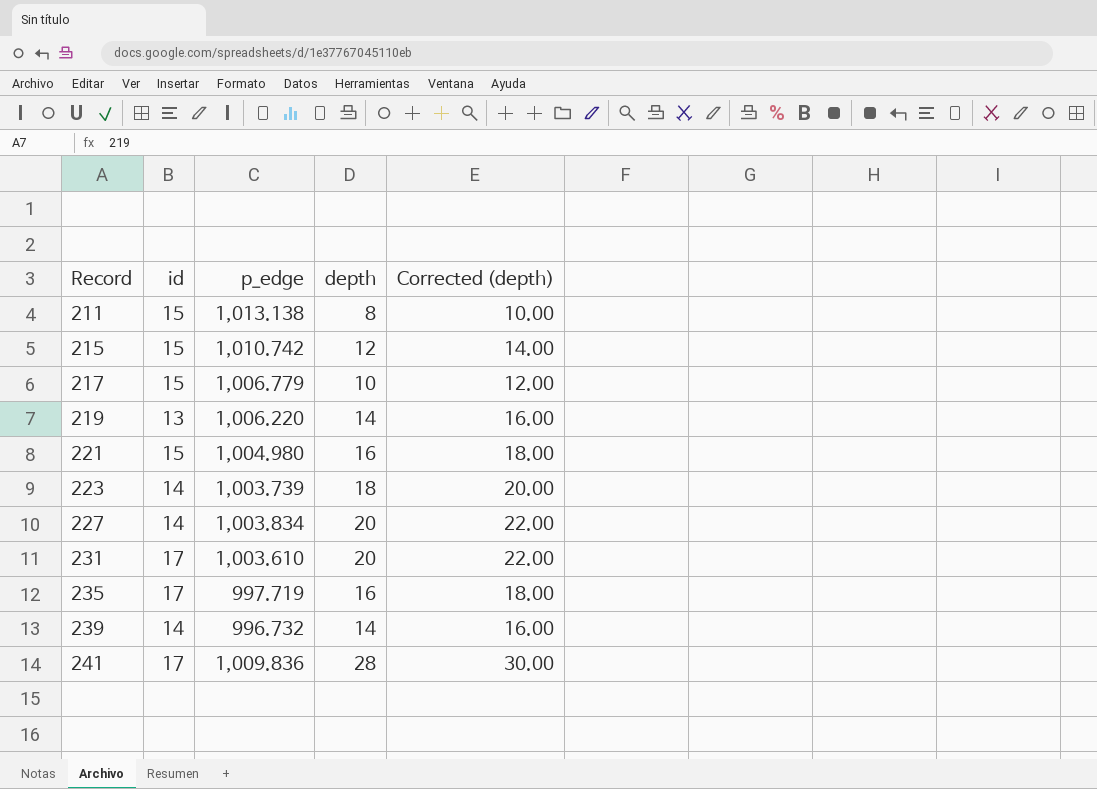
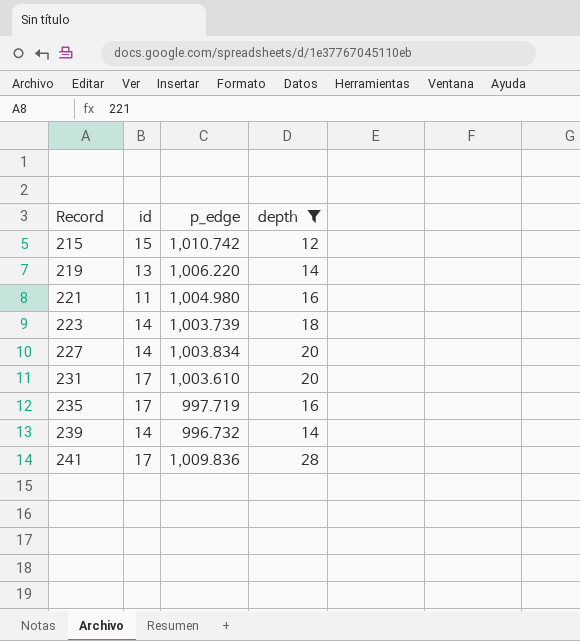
filter: none -> depth >= 12
column Corrected (depth) | formula: [depth] + 2 -> none
221 | id: 15 -> 11

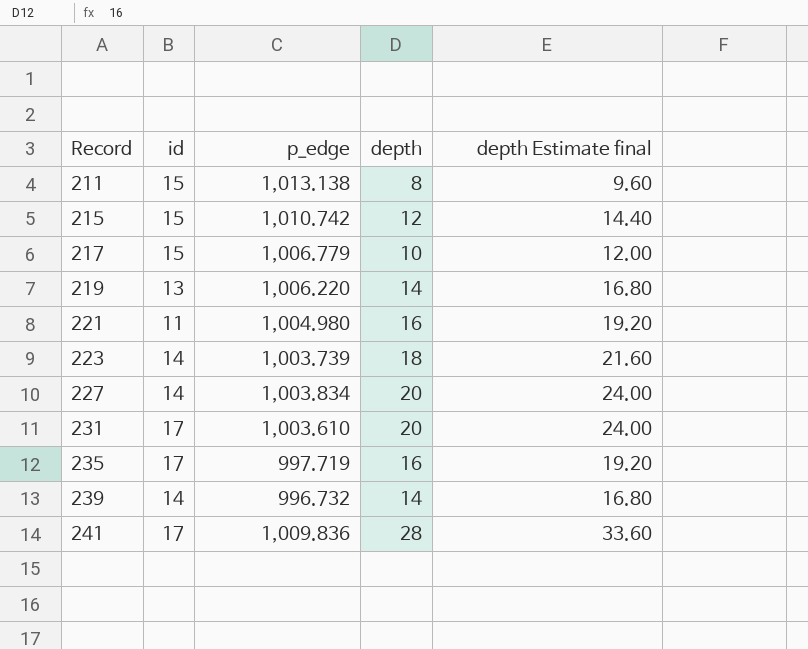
filter: depth >= 12 -> none
column depth Estimate final | formula: none -> [depth] * 1.2

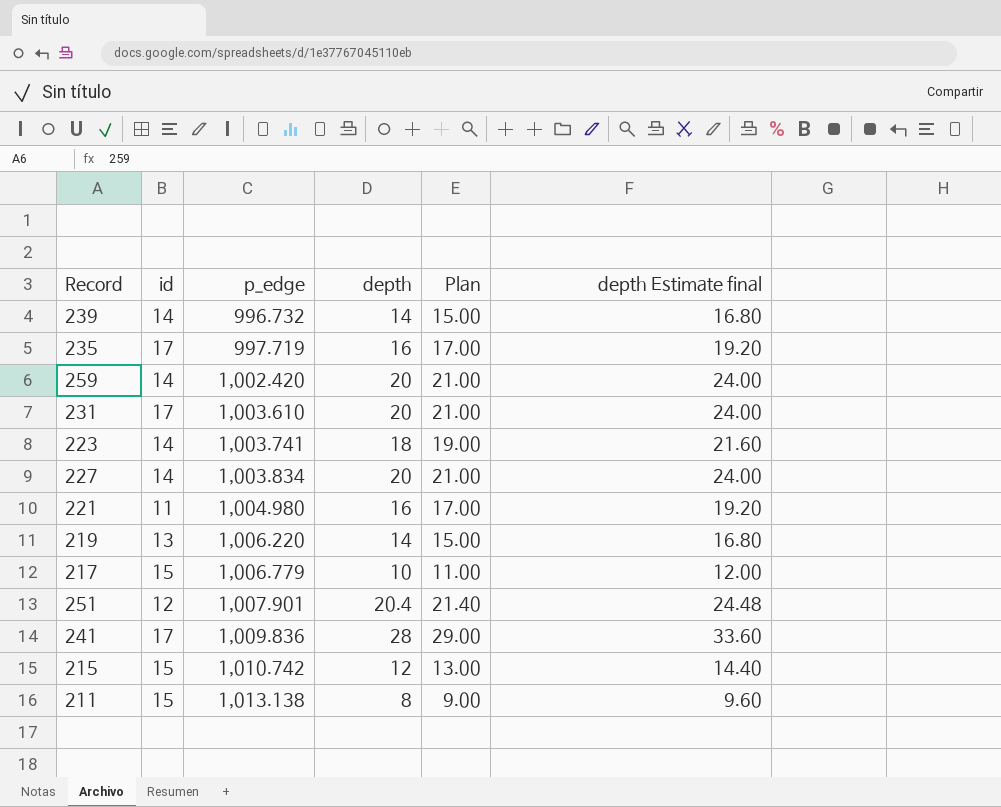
row order: Record ascending -> p_edge ascending
column Plan | formula: none -> [depth] + 1
row 259: none -> 14 | 1,002.420 | 20 | 21.00 | 24.00
223 | p_edge: 1,003.739 -> 1,003.741
row 251: none -> 12 | 1,007.901 | 20.4 | 21.40 | 24.48

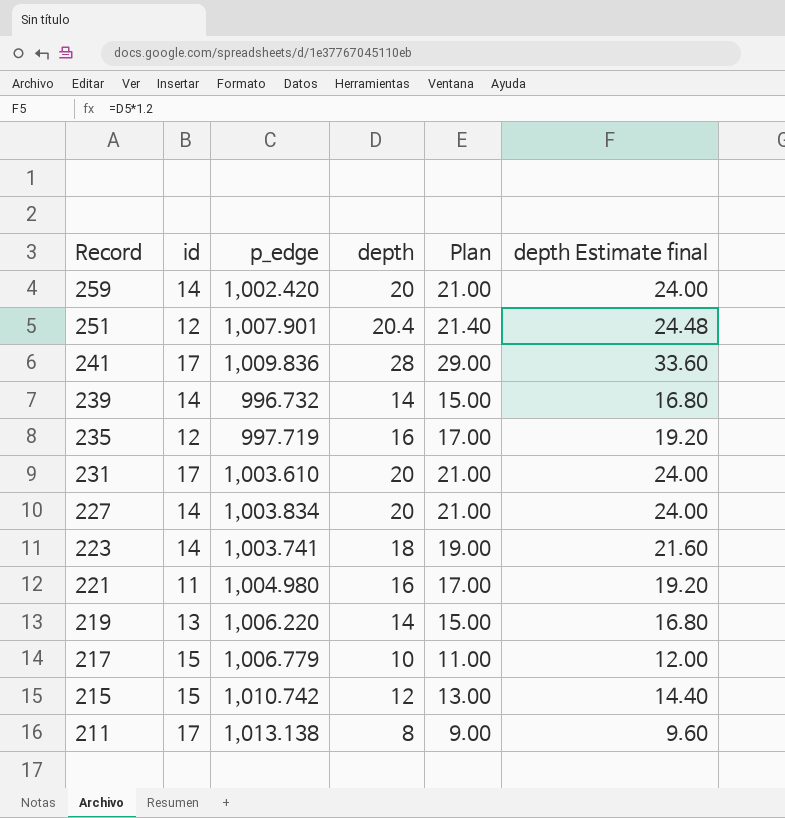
row order: p_edge ascending -> Record descending
235 | id: 17 -> 12
211 | id: 15 -> 17

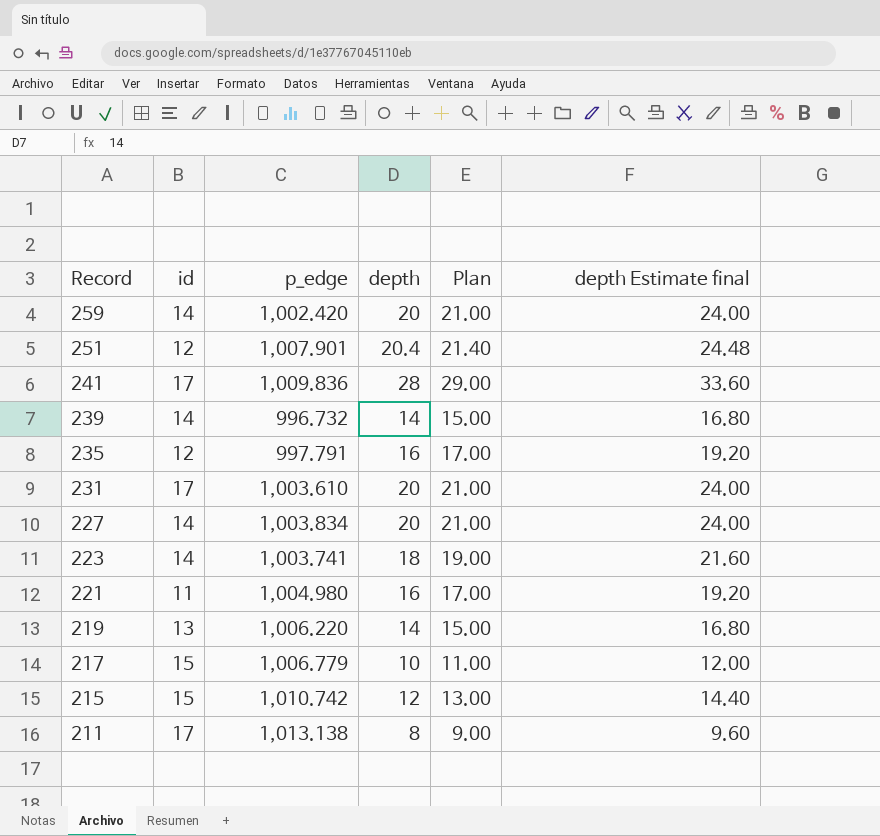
235 | p_edge: 997.719 -> 997.791

